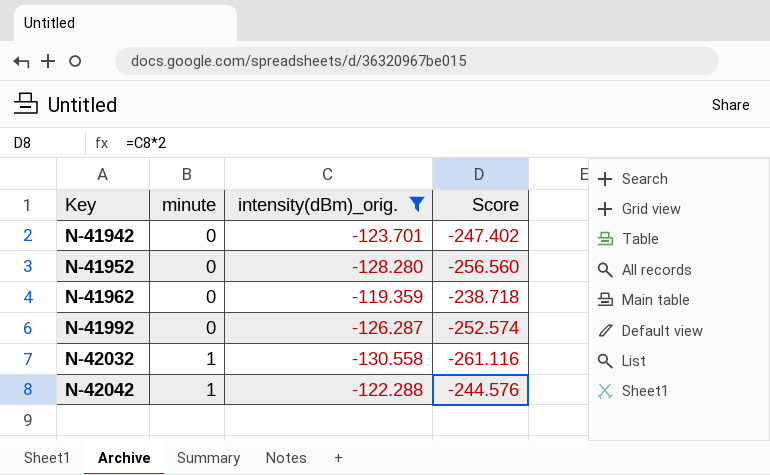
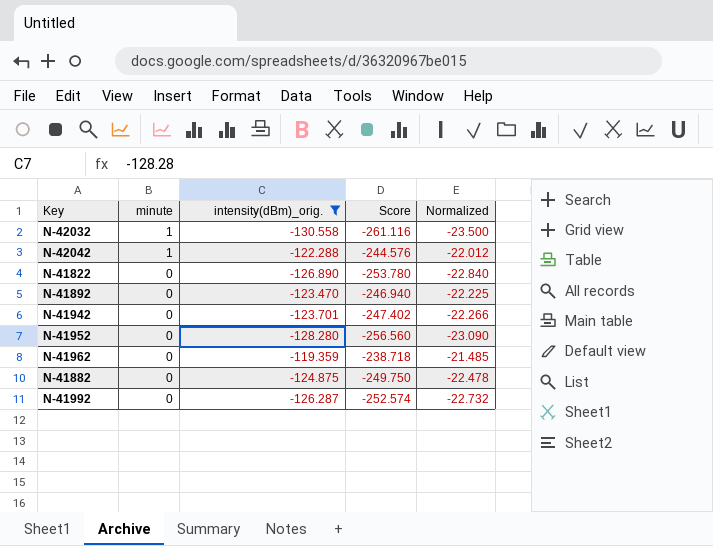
row order: Key ascending -> minute descending
column Normalized | formula: none -> [intensity(dBm)_orig.] * 0.18
row N-41822: none -> 0 | -126.890 | -253.780 | -22.840
row N-41892: none -> 0 | -123.470 | -246.940 | -22.225
row N-41882: none -> 0 | -124.875 | -249.750 | -22.478

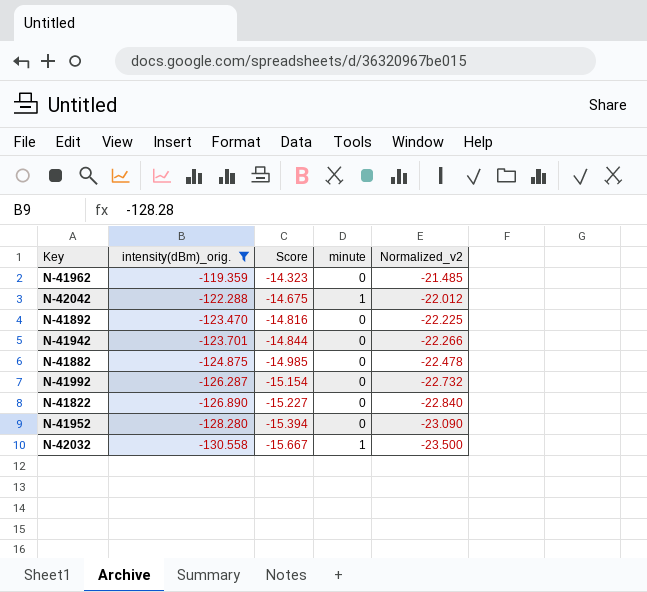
row order: minute descending -> intensity(dBm)_orig. descending
column Score | formula: [intensity(dBm)_orig.] * 2 -> [intensity(dBm)_orig.] * 0.12
column minute | position: 2 -> 4
column name: Normalized -> Normalized_v2

